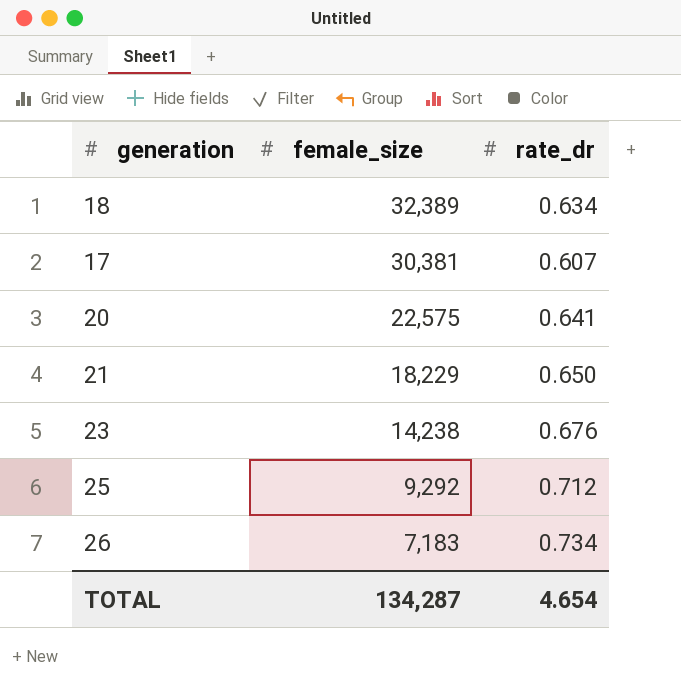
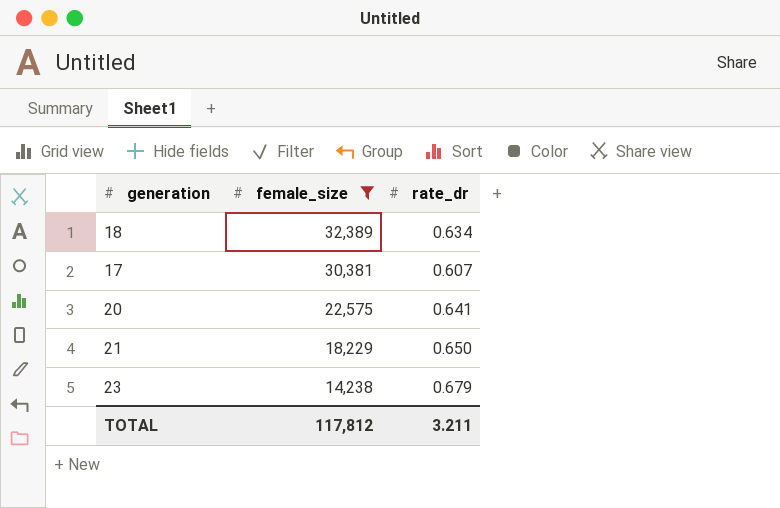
filter: none -> female_size >= 14,238
23 | rate_dr: 0.676 -> 0.679
TOTAL | female_size: 134,287 -> 117,812
TOTAL | rate_dr: 4.654 -> 3.211

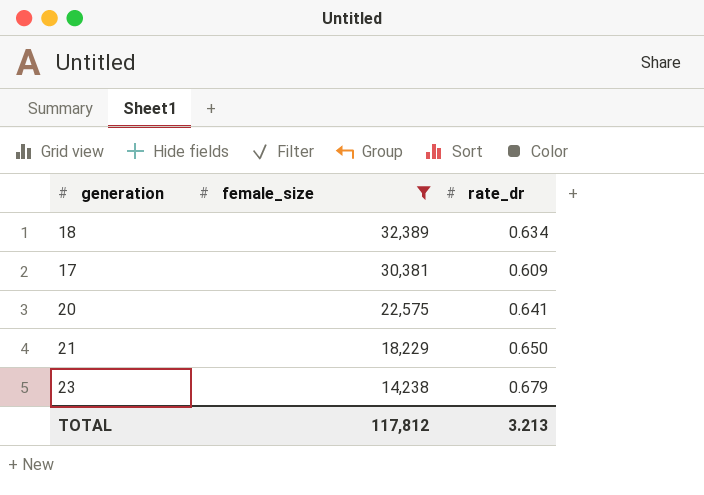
17 | rate_dr: 0.607 -> 0.609
TOTAL | rate_dr: 3.211 -> 3.213

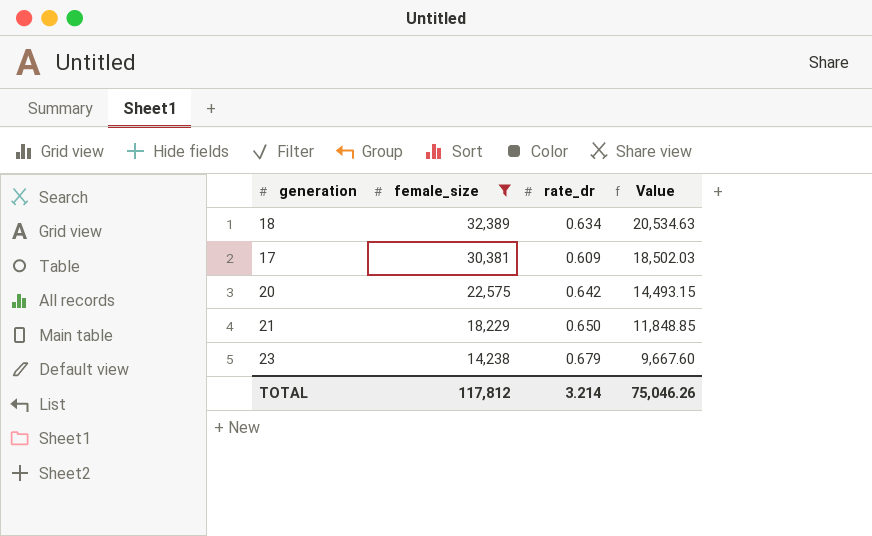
column Value | formula: none -> [female_size] * [rate_dr]
20 | rate_dr: 0.641 -> 0.642
TOTAL | rate_dr: 3.213 -> 3.214

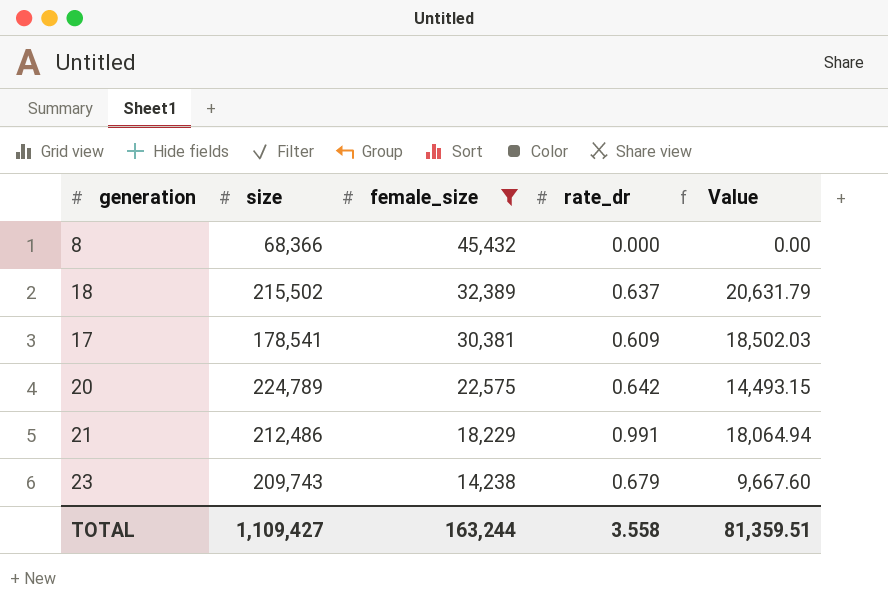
column size | position: none -> 2
row 8: none -> 68,366 | 45,432 | 0.000 | 0.00
18 | rate_dr: 0.634 -> 0.637
18 | Value: 20,534.63 -> 20,631.79
21 | rate_dr: 0.650 -> 0.991
21 | Value: 11,848.85 -> 18,064.94
TOTAL | female_size: 117,812 -> 163,244
TOTAL | rate_dr: 3.214 -> 3.558
TOTAL | Value: 75,046.26 -> 81,359.51

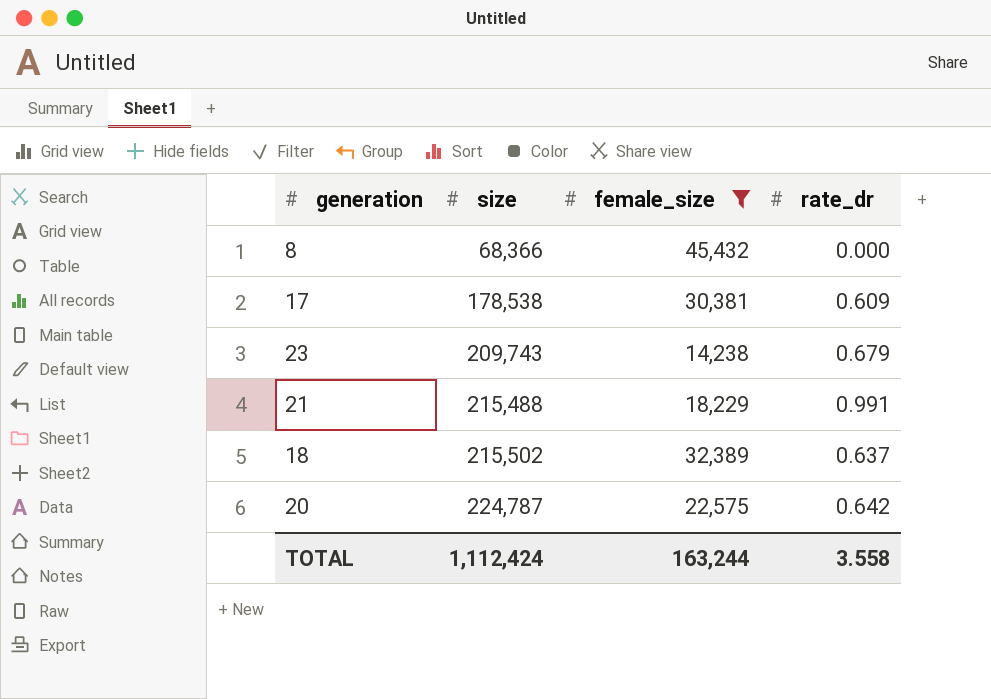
row order: female_size descending -> size ascending
column Value | formula: [female_size] * [rate_dr] -> none
17 | size: 178,541 -> 178,538
21 | size: 212,486 -> 215,488
20 | size: 224,789 -> 224,787
TOTAL | size: 1,109,427 -> 1,112,424

